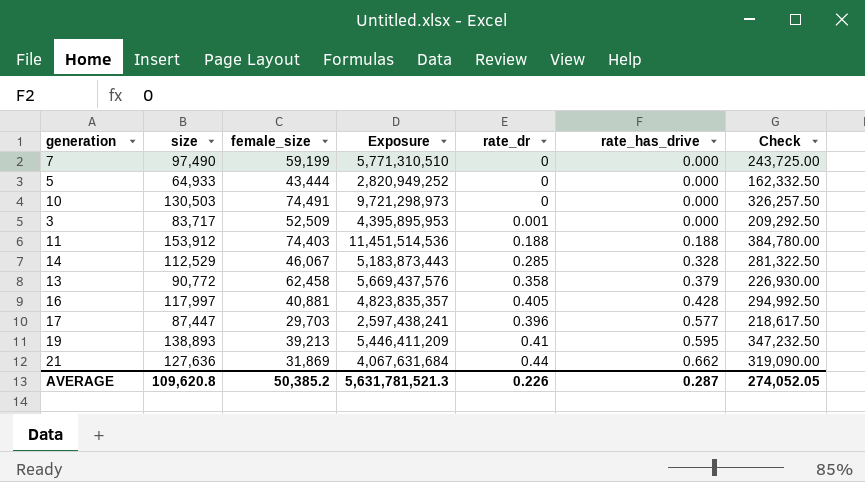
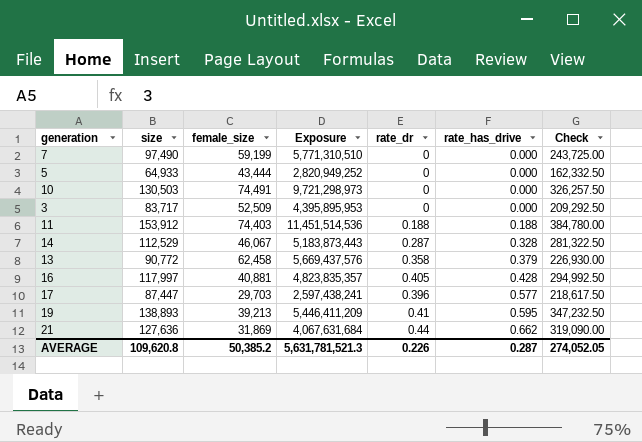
3 | rate_dr: 0.001 -> 0
14 | rate_dr: 0.285 -> 0.287

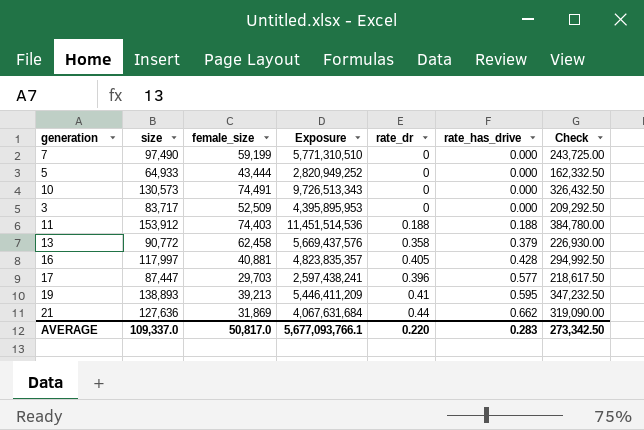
row 14: 112,529 | 46,067 | 5,183,873,443 | 0.287 | 0.328 | 281,322.50 -> none
10 | size: 130,503 -> 130,573
10 | Exposure: 9,721,298,973 -> 9,726,513,343
10 | Check: 326,257.50 -> 326,432.50
AVERAGE | size: 109,620.8 -> 109,337.0
AVERAGE | female_size: 50,385.2 -> 50,817.0
AVERAGE | Exposure: 5,631,781,521.3 -> 5,677,093,766.1
AVERAGE | rate_dr: 0.226 -> 0.220
AVERAGE | rate_has_drive: 0.287 -> 0.283
AVERAGE | Check: 274,052.05 -> 273,342.50

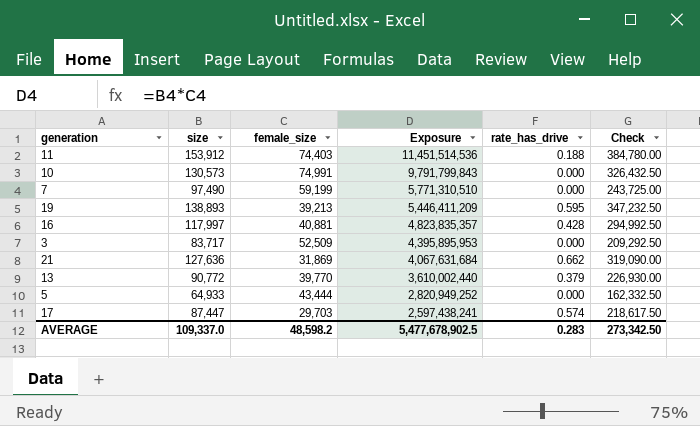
row order: rate_has_drive ascending -> Exposure descending
column rate_dr | position: 5 -> none
10 | female_size: 74,491 -> 74,991
10 | Exposure: 9,726,513,343 -> 9,791,799,843
13 | female_size: 62,458 -> 39,770
13 | Exposure: 5,669,437,576 -> 3,610,002,440
17 | rate_has_drive: 0.577 -> 0.574
AVERAGE | female_size: 50,817.0 -> 48,598.2
AVERAGE | Exposure: 5,677,093,766.1 -> 5,477,678,902.5

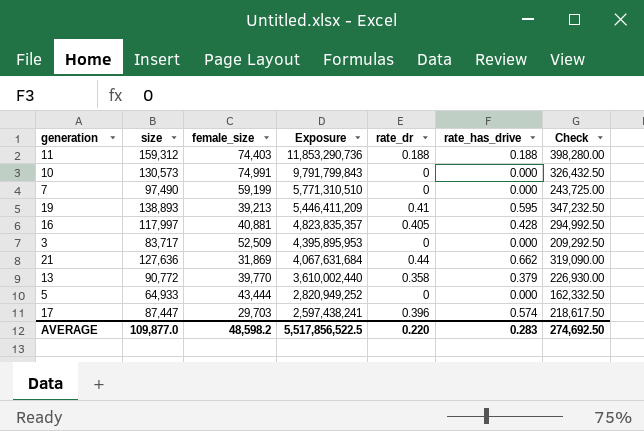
column rate_dr | position: none -> 5
11 | size: 153,912 -> 159,312
11 | Exposure: 11,451,514,536 -> 11,853,290,736
11 | Check: 384,780.00 -> 398,280.00
AVERAGE | size: 109,337.0 -> 109,877.0
AVERAGE | Exposure: 5,477,678,902.5 -> 5,517,856,522.5
AVERAGE | Check: 273,342.50 -> 274,692.50

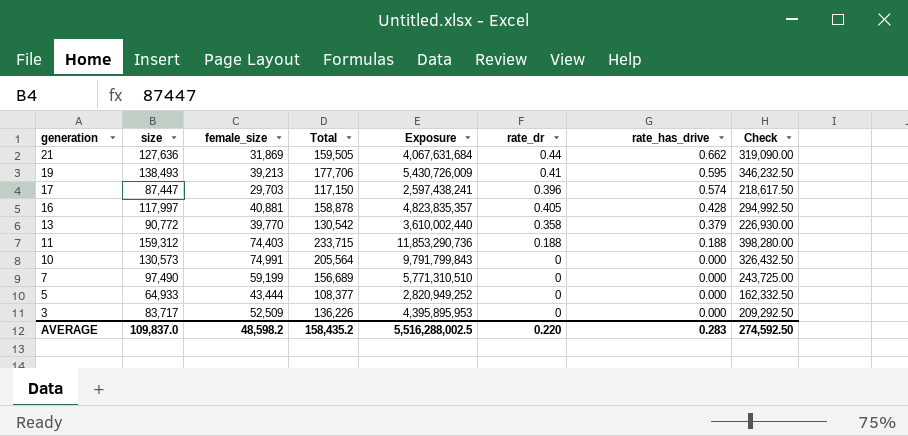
row order: Exposure descending -> generation descending
column Total | formula: none -> [size] + [female_size]
19 | size: 138,893 -> 138,493
19 | Exposure: 5,446,411,209 -> 5,430,726,009
19 | Check: 347,232.50 -> 346,232.50
AVERAGE | size: 109,877.0 -> 109,837.0
AVERAGE | Exposure: 5,517,856,522.5 -> 5,516,288,002.5
AVERAGE | Check: 274,692.50 -> 274,592.50

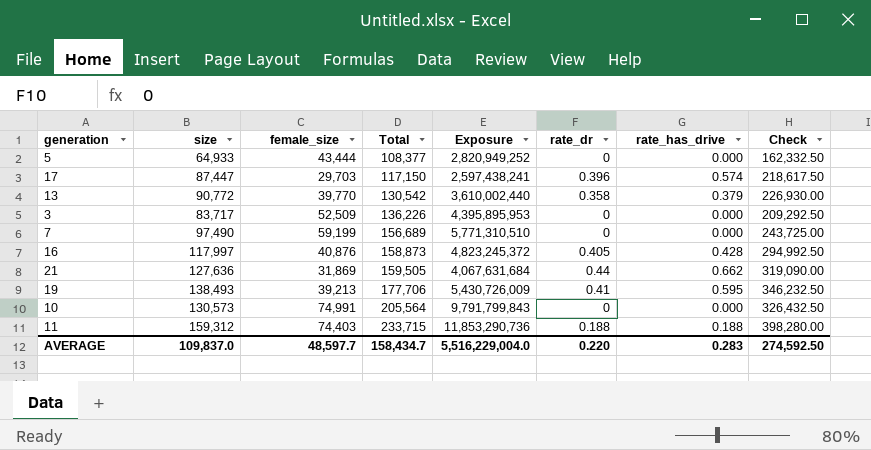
row order: generation descending -> Total ascending
16 | female_size: 40,881 -> 40,876
16 | Total: 158,878 -> 158,873
16 | Exposure: 4,823,835,357 -> 4,823,245,372
AVERAGE | female_size: 48,598.2 -> 48,597.7
AVERAGE | Total: 158,435.2 -> 158,434.7
AVERAGE | Exposure: 5,516,288,002.5 -> 5,516,229,004.0

